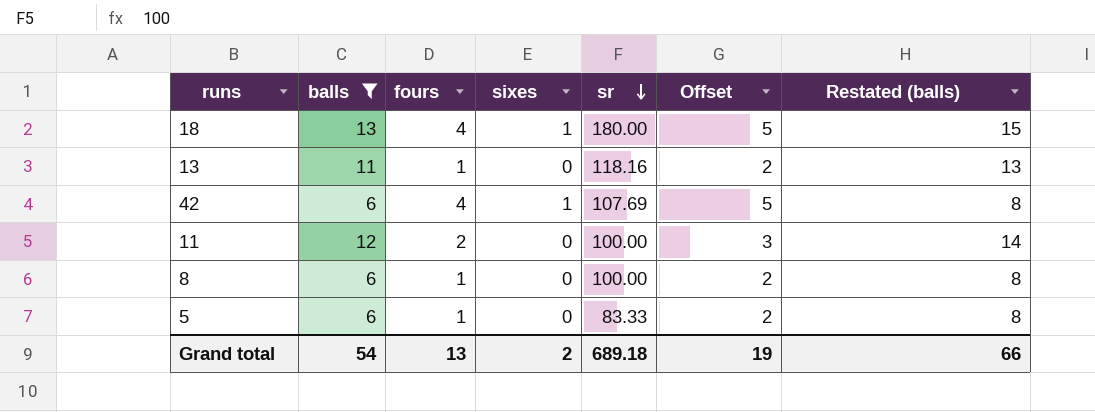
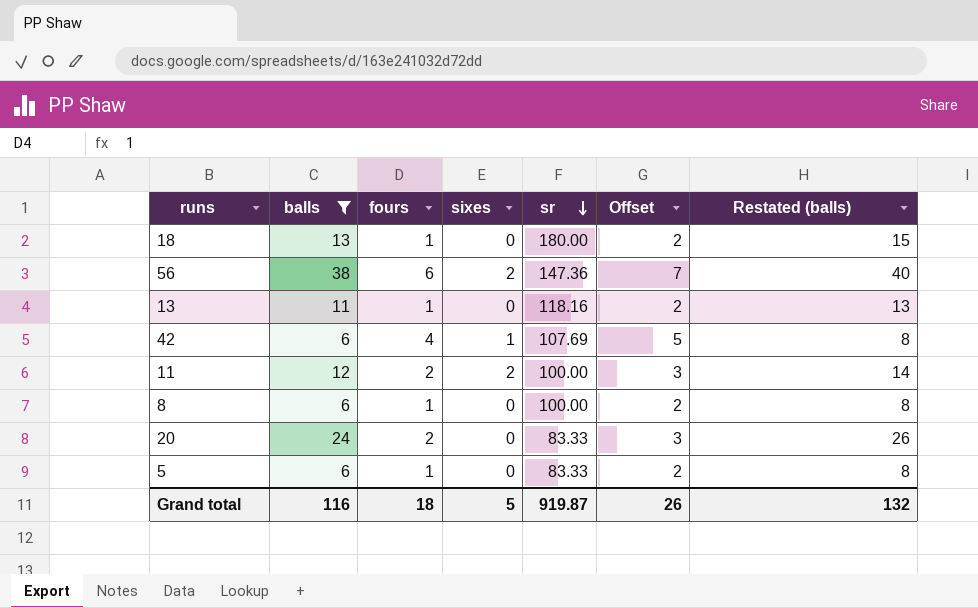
18 | fours: 4 -> 1
18 | sixes: 1 -> 0
18 | Offset: 5 -> 2
row 56: none -> 38 | 6 | 2 | 147.36 | 7 | 40
11 | sixes: 0 -> 2
row 20: none -> 24 | 2 | 0 | 83.33 | 3 | 26
Grand total | balls: 54 -> 116
Grand total | fours: 13 -> 18
Grand total | sixes: 2 -> 5
Grand total | sr: 689.18 -> 919.87
Grand total | Offset: 19 -> 26
Grand total | Restated (balls): 66 -> 132

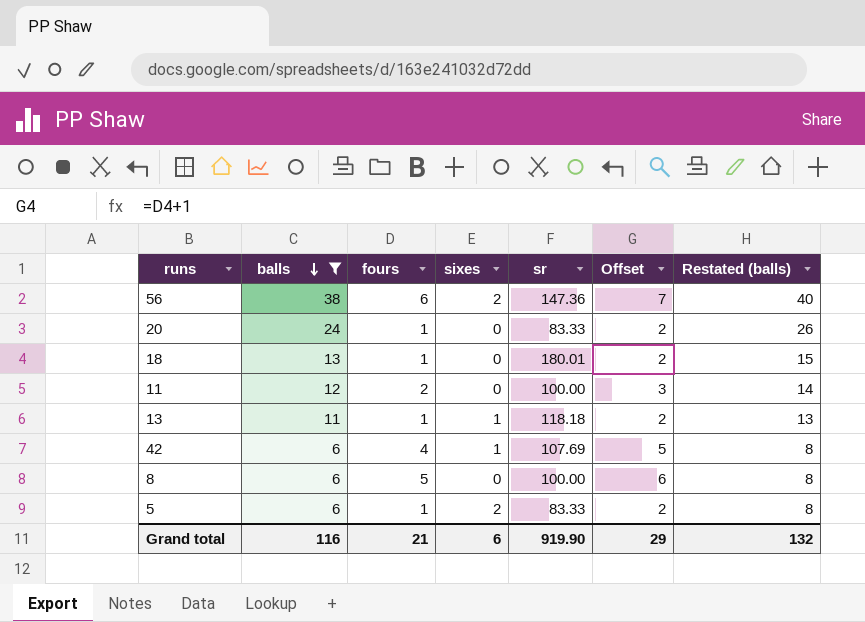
row order: sr descending -> balls descending
20 | fours: 2 -> 1
20 | Offset: 3 -> 2
18 | sr: 180.00 -> 180.01
11 | sixes: 2 -> 0
13 | sixes: 0 -> 1
13 | sr: 118.16 -> 118.18
8 | fours: 1 -> 5
8 | Offset: 2 -> 6
5 | sixes: 0 -> 2
Grand total | fours: 18 -> 21
Grand total | sixes: 5 -> 6
Grand total | sr: 919.87 -> 919.90
Grand total | Offset: 26 -> 29

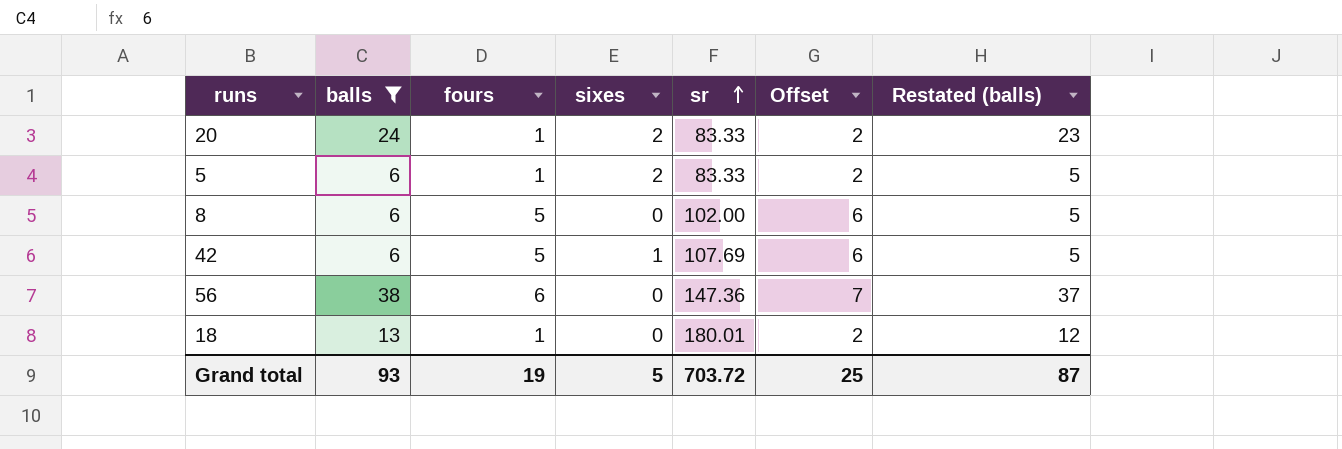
row order: balls descending -> sr ascending
column Restated (balls) | formula: [balls] + 2 -> [balls] - 1
row 11: 12 | 2 | 0 | 100.00 | 3 | 14 -> none
row 13: 11 | 1 | 1 | 118.18 | 2 | 13 -> none
20 | sixes: 0 -> 2
8 | sr: 100.00 -> 102.00
42 | fours: 4 -> 5
42 | Offset: 5 -> 6
56 | sixes: 2 -> 0
Grand total | balls: 116 -> 93
Grand total | fours: 21 -> 19
Grand total | sixes: 6 -> 5
Grand total | sr: 919.90 -> 703.72
Grand total | Offset: 29 -> 25
Grand total | Restated (balls): 132 -> 87

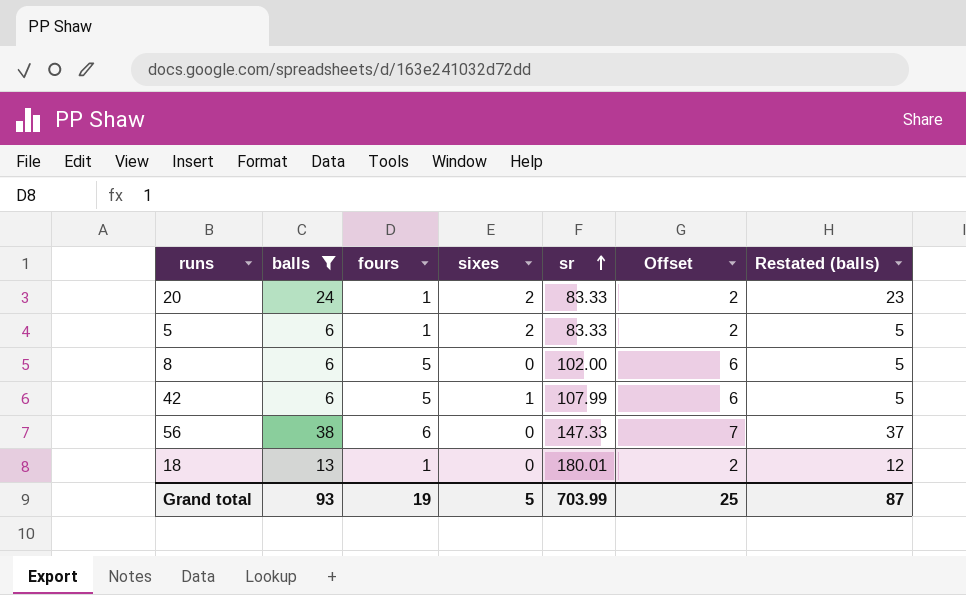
42 | sr: 107.69 -> 107.99
56 | sr: 147.36 -> 147.33
Grand total | sr: 703.72 -> 703.99

